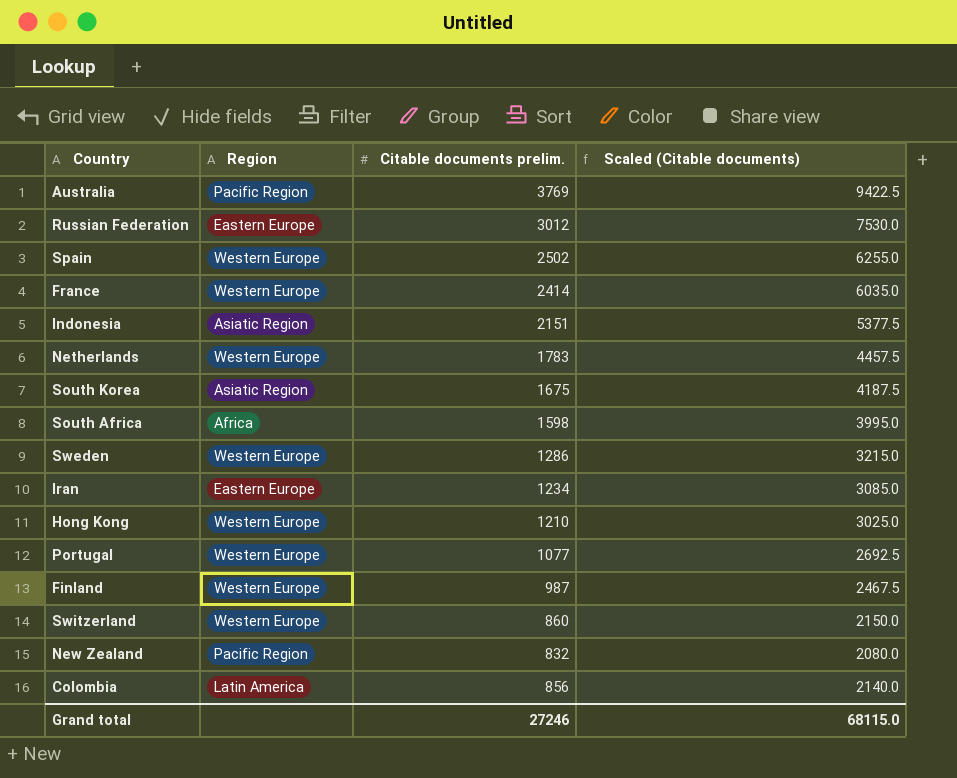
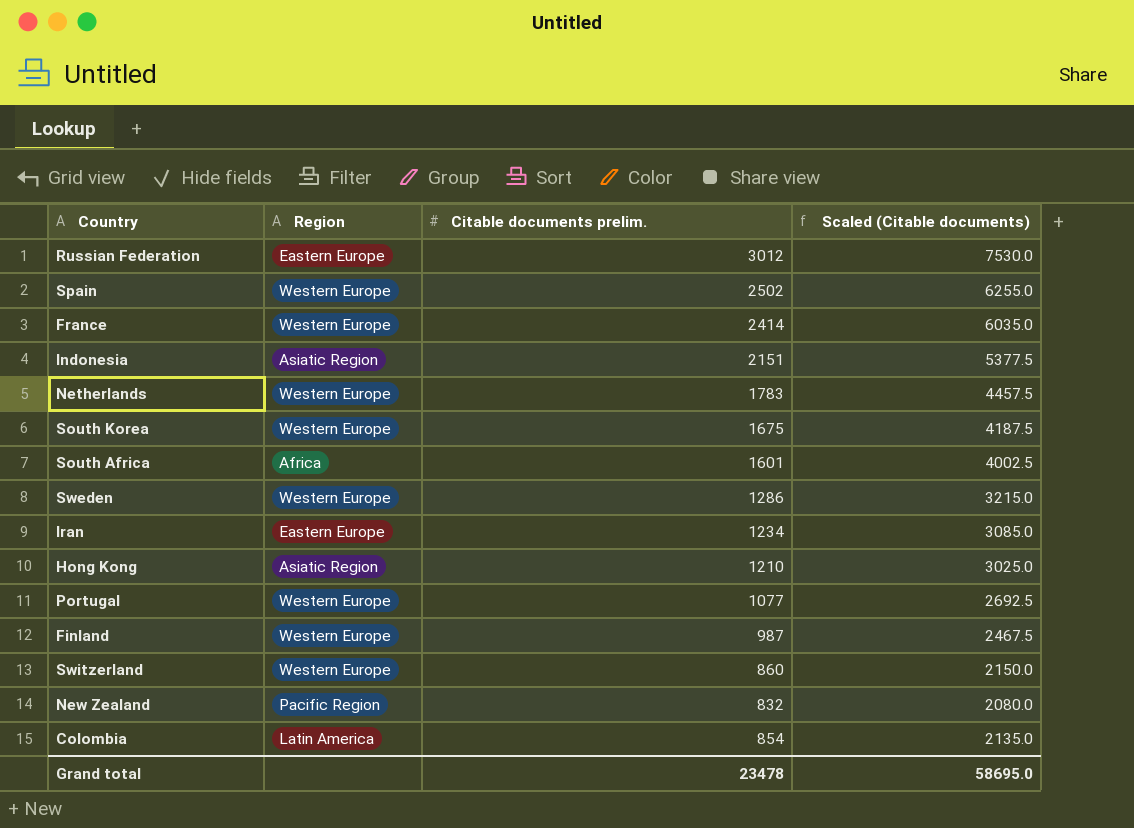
row Australia: Pacific Region | 3769 | 9422.5 -> none
South Korea | Region: Asiatic Region -> Western Europe
South Africa | Citable documents prelim.: 1598 -> 1601
South Africa | Scaled (Citable documents): 3995.0 -> 4002.5
Hong Kong | Region: Western Europe -> Asiatic Region
Colombia | Citable documents prelim.: 856 -> 854
Colombia | Scaled (Citable documents): 2140.0 -> 2135.0
Grand total | Citable documents prelim.: 27246 -> 23478
Grand total | Scaled (Citable documents): 68115.0 -> 58695.0

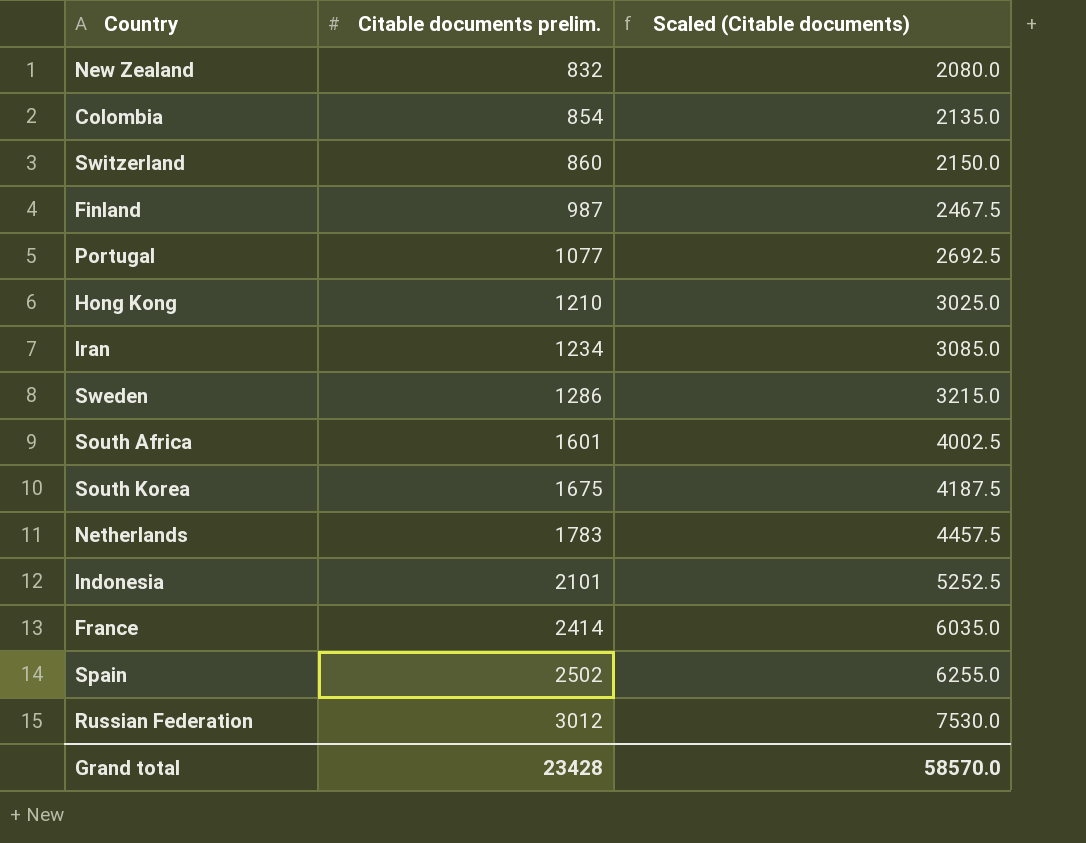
row order: none -> Citable documents prelim. ascending
column Region | position: 2 -> none
Indonesia | Citable documents prelim.: 2151 -> 2101
Indonesia | Scaled (Citable documents): 5377.5 -> 5252.5
Grand total | Citable documents prelim.: 23478 -> 23428
Grand total | Scaled (Citable documents): 58695.0 -> 58570.0

